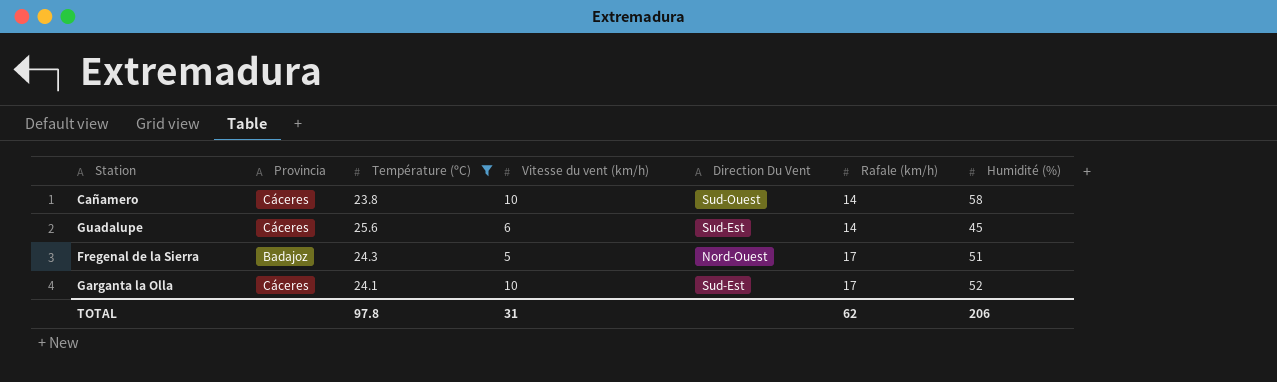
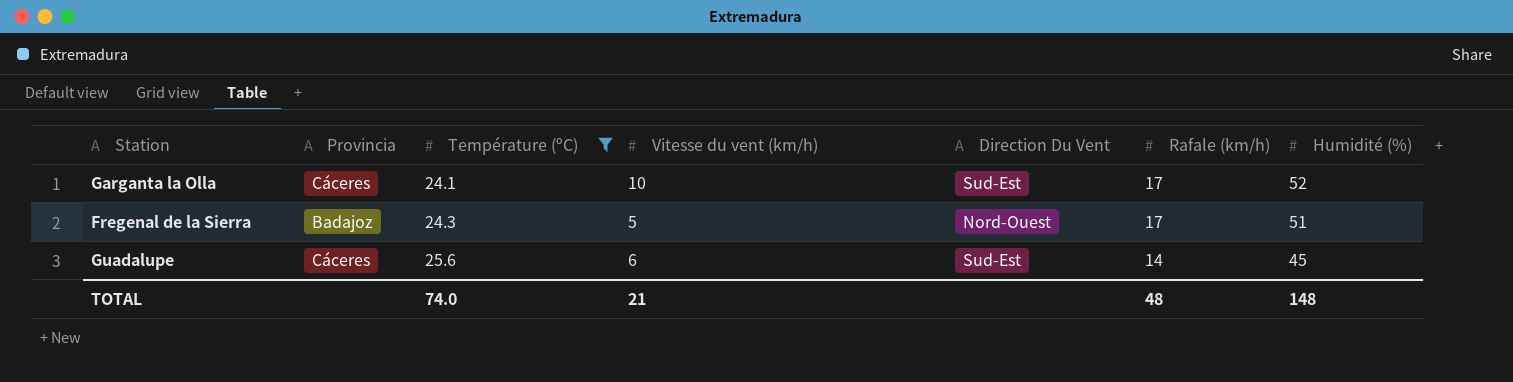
row order: Rafale (km/h) ascending -> Température (ºC) ascending
row Cañamero: Cáceres | 23.8 | 10 | Sud-Ouest | 14 | 58 -> none
TOTAL | Température (ºC): 97.8 -> 74.0
TOTAL | Vitesse du vent (km/h): 31 -> 21
TOTAL | Rafale (km/h): 62 -> 48
TOTAL | Humidité (%): 206 -> 148

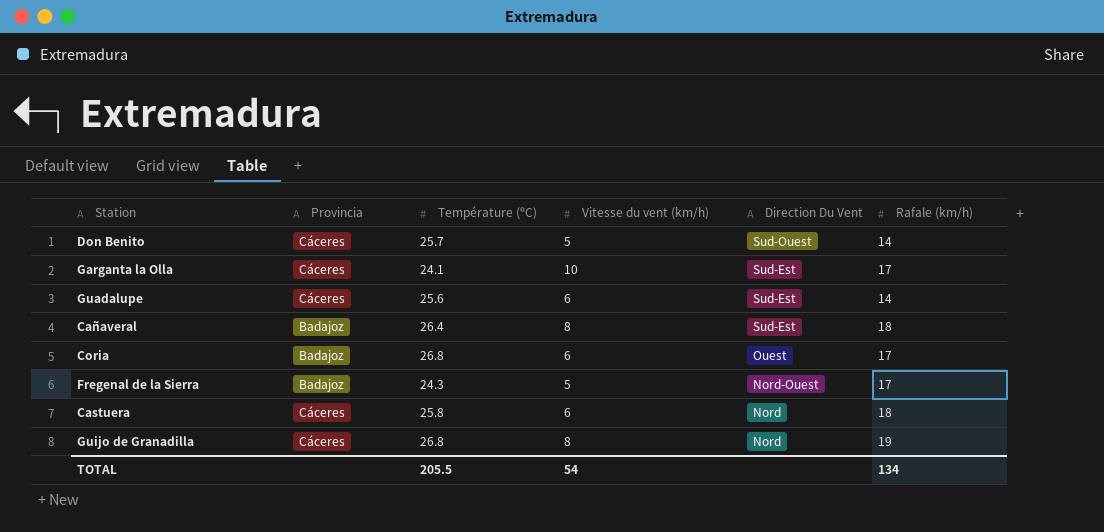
filter: Température (ºC) <= 25.6 -> none
row order: Température (ºC) ascending -> Direction Du Vent descending
column Humidité (%) | position: 7 -> none
TOTAL | Température (ºC): 74.0 -> 205.5
TOTAL | Vitesse du vent (km/h): 21 -> 54
TOTAL | Rafale (km/h): 48 -> 134

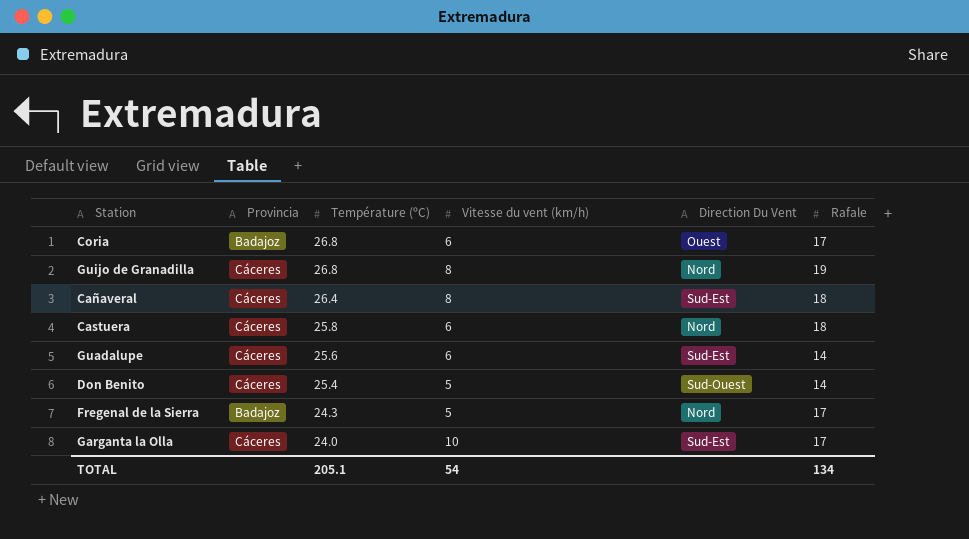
row order: Direction Du Vent descending -> Température (ºC) descending
column name: Rafale (km/h) -> Rafale
Cañaveral | Provincia: Badajoz -> Cáceres
Don Benito | Température (ºC): 25.7 -> 25.4
Fregenal de la Sierra | Direction Du Vent: Nord-Ouest -> Nord
Garganta la Olla | Température (ºC): 24.1 -> 24.0
TOTAL | Température (ºC): 205.5 -> 205.1

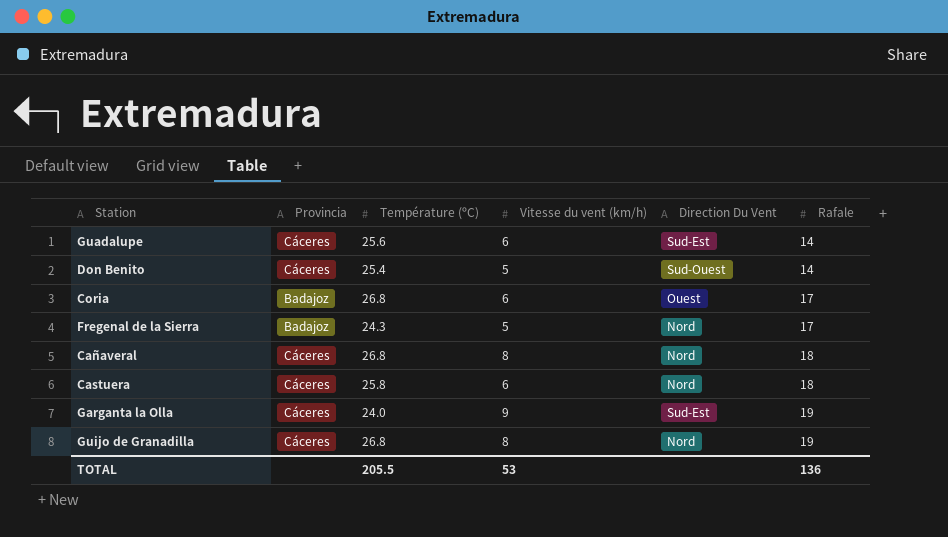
row order: Température (ºC) descending -> Rafale ascending
Cañaveral | Température (ºC): 26.4 -> 26.8
Cañaveral | Direction Du Vent: Sud-Est -> Nord
Garganta la Olla | Vitesse du vent (km/h): 10 -> 9
Garganta la Olla | Rafale: 17 -> 19
TOTAL | Température (ºC): 205.1 -> 205.5
TOTAL | Vitesse du vent (km/h): 54 -> 53
TOTAL | Rafale: 134 -> 136

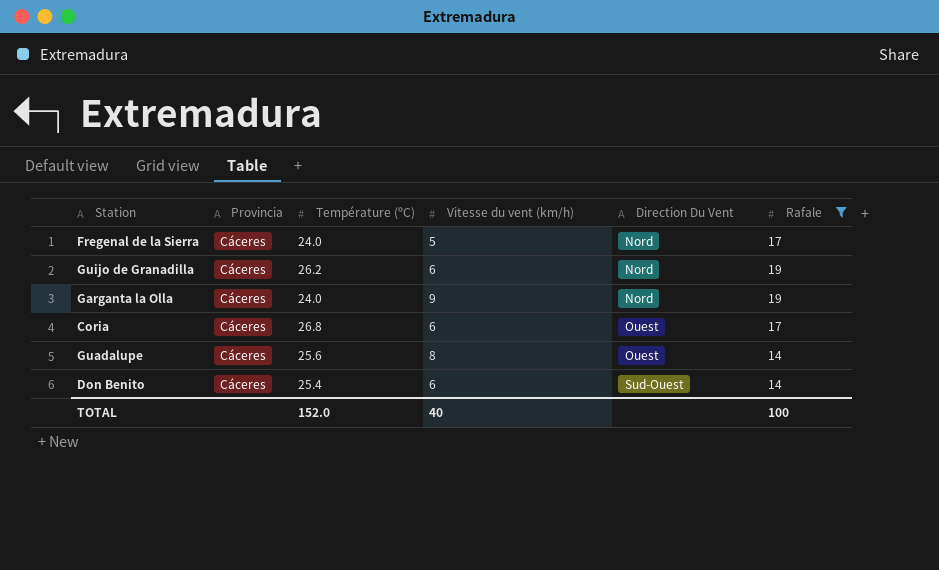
filter: none -> Rafale != 18
row order: Rafale ascending -> Direction Du Vent ascending
Fregenal de la Sierra | Provincia: Badajoz -> Cáceres
Fregenal de la Sierra | Température (ºC): 24.3 -> 24.0
Guijo de Granadilla | Température (ºC): 26.8 -> 26.2
Guijo de Granadilla | Vitesse du vent (km/h): 8 -> 6
Garganta la Olla | Direction Du Vent: Sud-Est -> Nord
Coria | Provincia: Badajoz -> Cáceres
Guadalupe | Vitesse du vent (km/h): 6 -> 8
Guadalupe | Direction Du Vent: Sud-Est -> Ouest
Don Benito | Vitesse du vent (km/h): 5 -> 6
TOTAL | Température (ºC): 205.5 -> 152.0
TOTAL | Vitesse du vent (km/h): 53 -> 40
TOTAL | Rafale: 136 -> 100

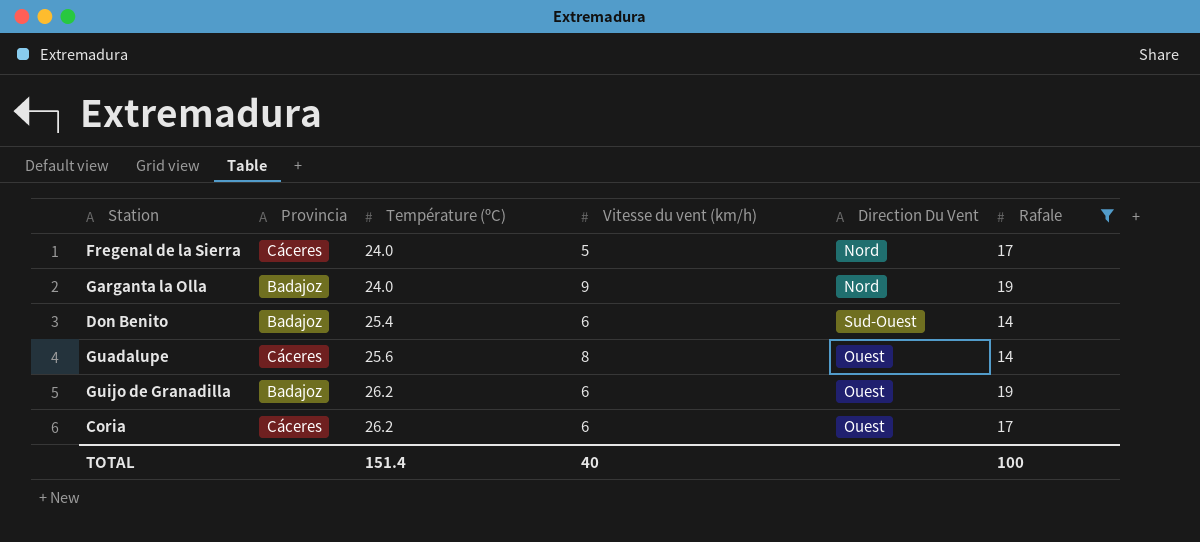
row order: Direction Du Vent ascending -> Température (ºC) ascending
Garganta la Olla | Provincia: Cáceres -> Badajoz
Don Benito | Provincia: Cáceres -> Badajoz
Guijo de Granadilla | Provincia: Cáceres -> Badajoz
Guijo de Granadilla | Direction Du Vent: Nord -> Ouest
Coria | Température (ºC): 26.8 -> 26.2
TOTAL | Température (ºC): 152.0 -> 151.4

